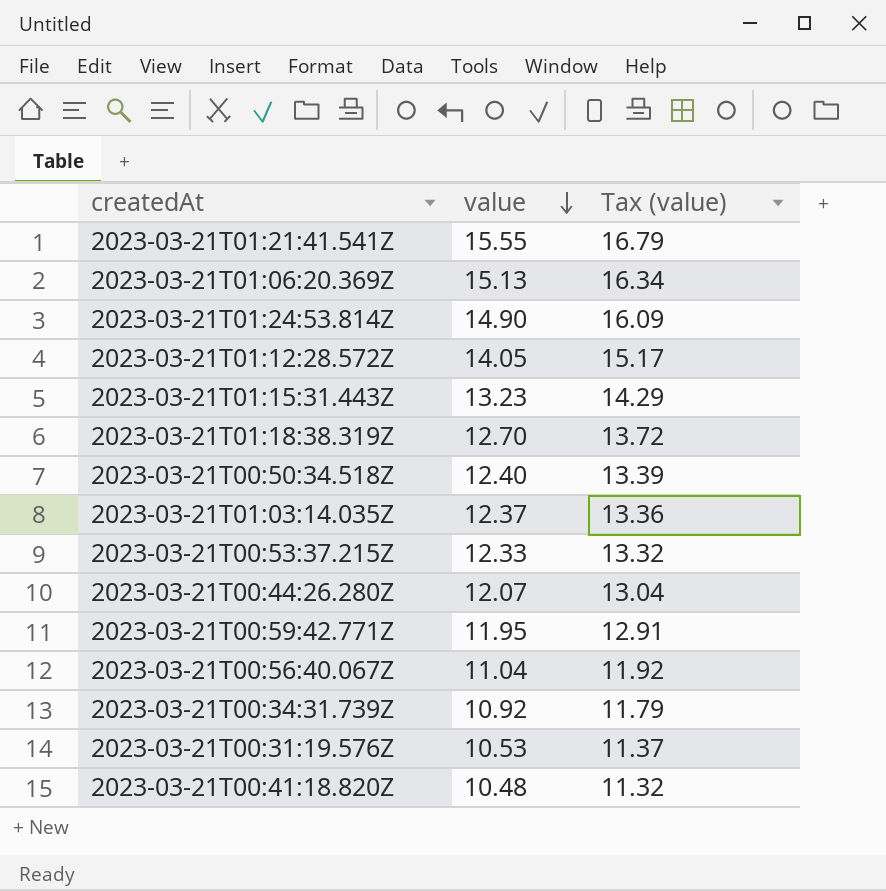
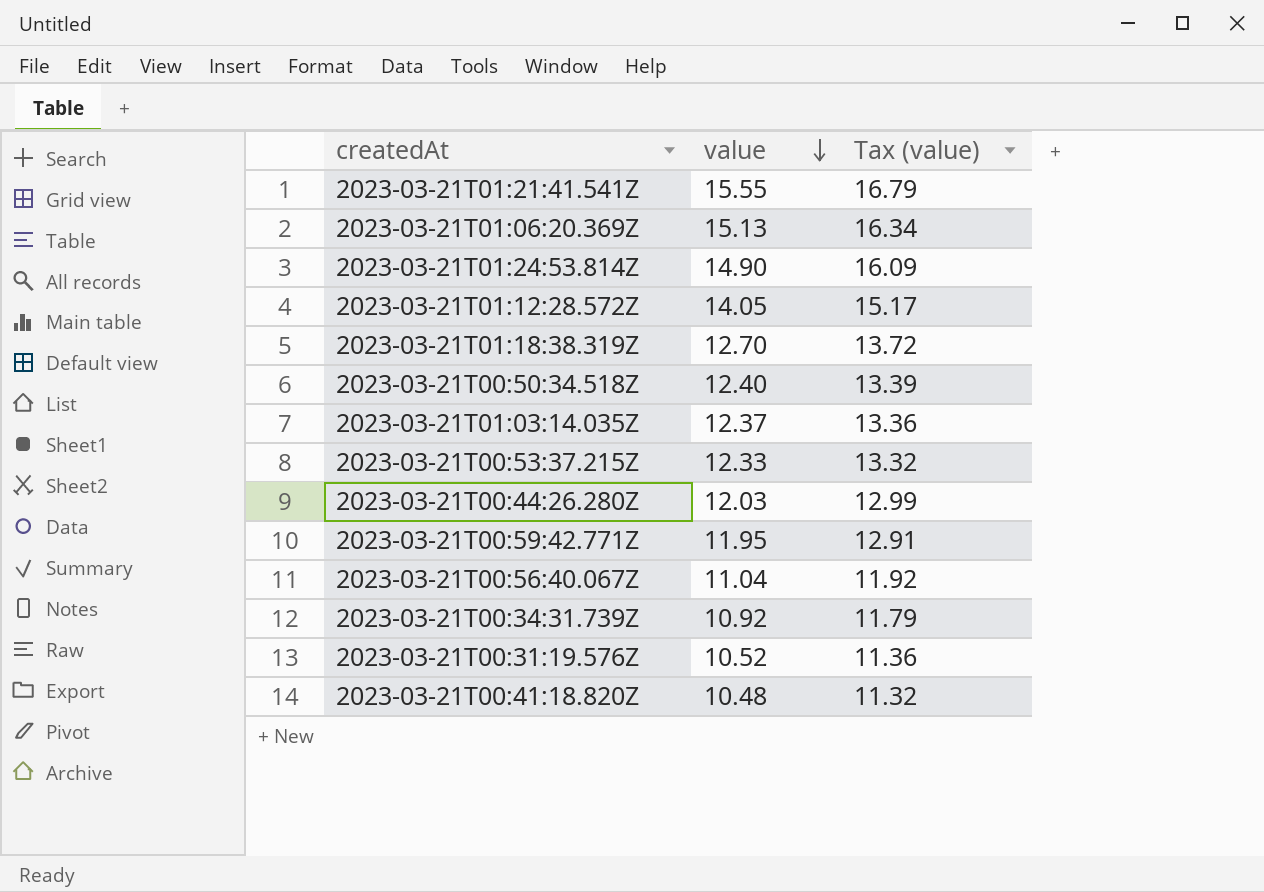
row 2023-03-21T01:15:31.443Z: 13.23 | 14.29 -> none
2023-03-21T00:44:26.280Z | value: 12.07 -> 12.03
2023-03-21T00:44:26.280Z | Tax (value): 13.04 -> 12.99
2023-03-21T00:31:19.576Z | value: 10.53 -> 10.52
2023-03-21T00:31:19.576Z | Tax (value): 11.37 -> 11.36

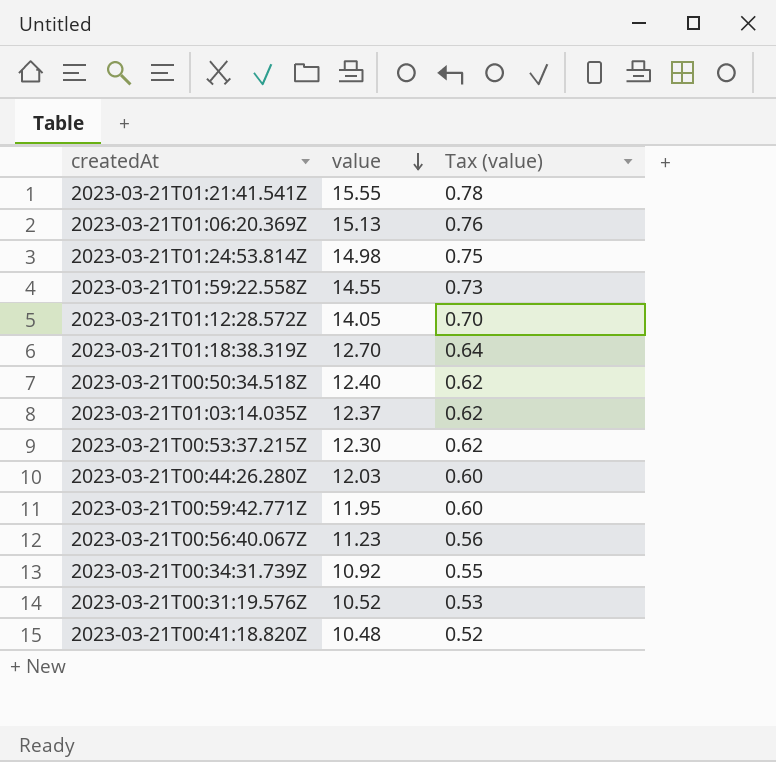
column Tax (value) | formula: [value] * 1.08 -> [value] * 0.05
2023-03-21T01:24:53.814Z | value: 14.90 -> 14.98
row 2023-03-21T01:59:22.558Z: none -> 14.55 | 0.73
2023-03-21T00:53:37.215Z | value: 12.33 -> 12.30
2023-03-21T00:56:40.067Z | value: 11.04 -> 11.23

